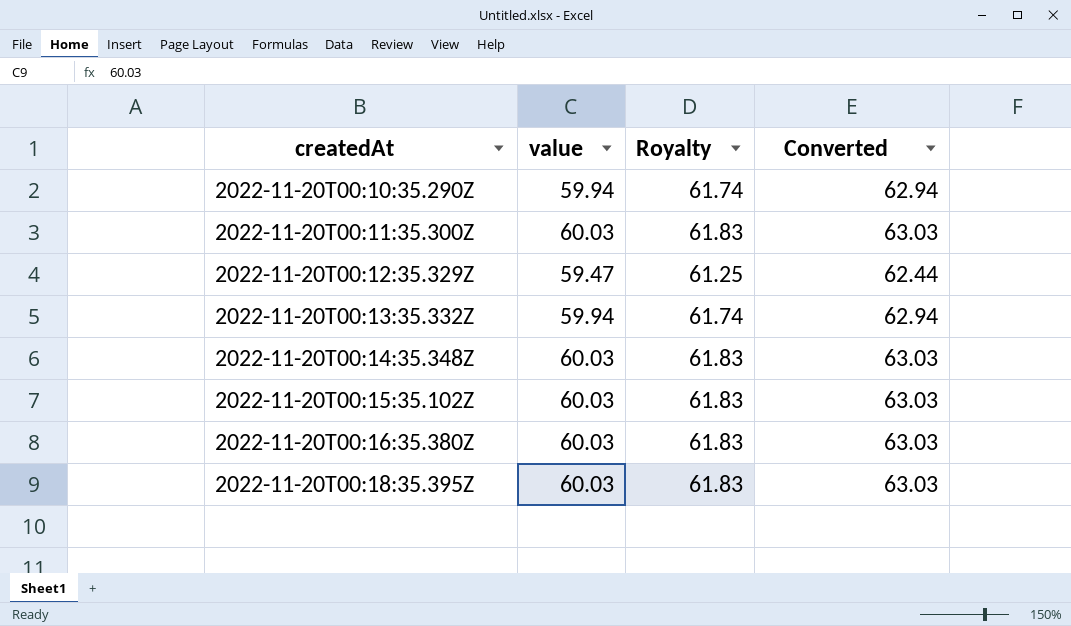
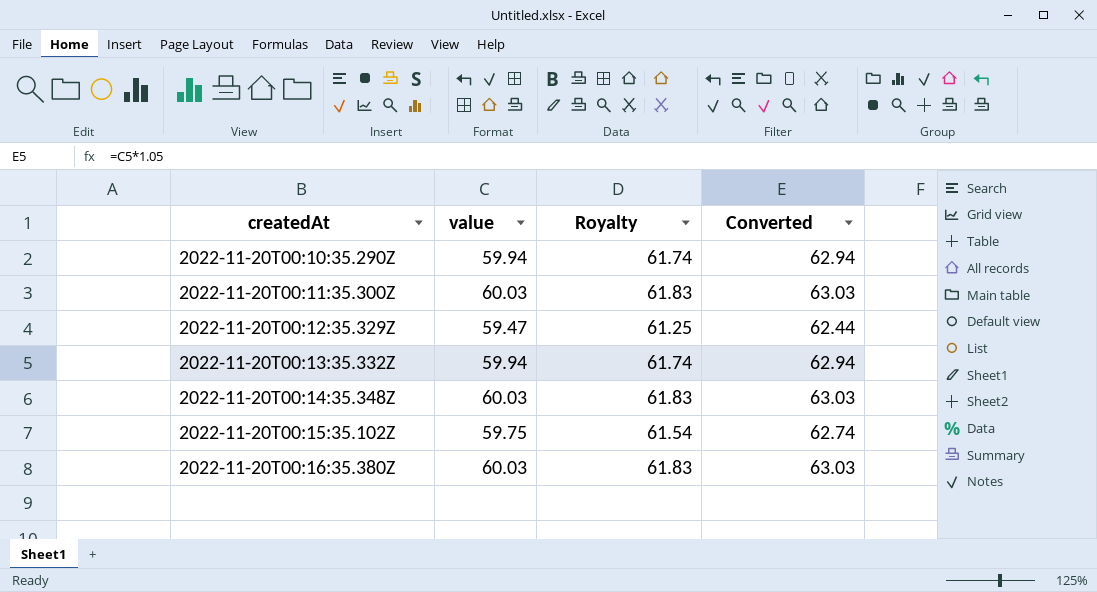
row 2022-11-20T00:18:35.395Z: 60.03 | 61.83 | 63.03 -> none
2022-11-20T00:15:35.102Z | value: 60.03 -> 59.75
2022-11-20T00:15:35.102Z | Royalty: 61.83 -> 61.54
2022-11-20T00:15:35.102Z | Converted: 63.03 -> 62.74

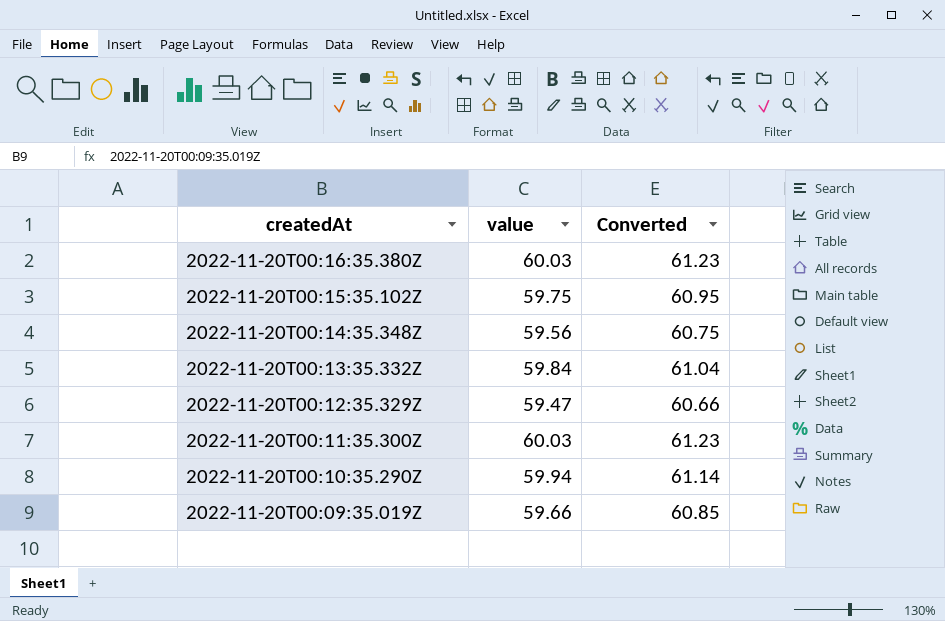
row order: createdAt ascending -> createdAt descending
column Royalty | formula: [value] * 1.03 -> none
column Converted | formula: [value] * 1.05 -> [value] * 1.02
2022-11-20T00:14:35.348Z | value: 60.03 -> 59.56
2022-11-20T00:13:35.332Z | value: 59.94 -> 59.84
row 2022-11-20T00:09:35.019Z: none -> 59.66 | 60.85

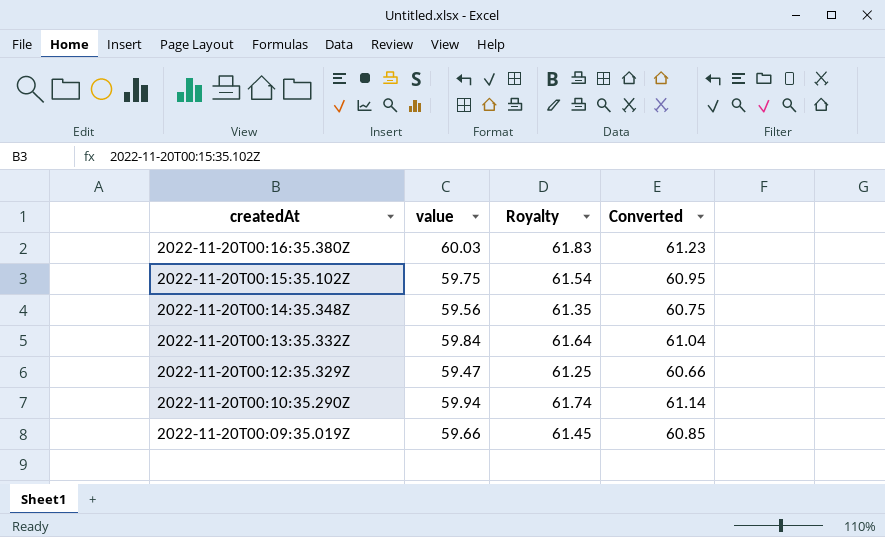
column Royalty | formula: none -> [value] * 1.03
row 2022-11-20T00:11:35.300Z: 60.03 | 61.23 -> none

